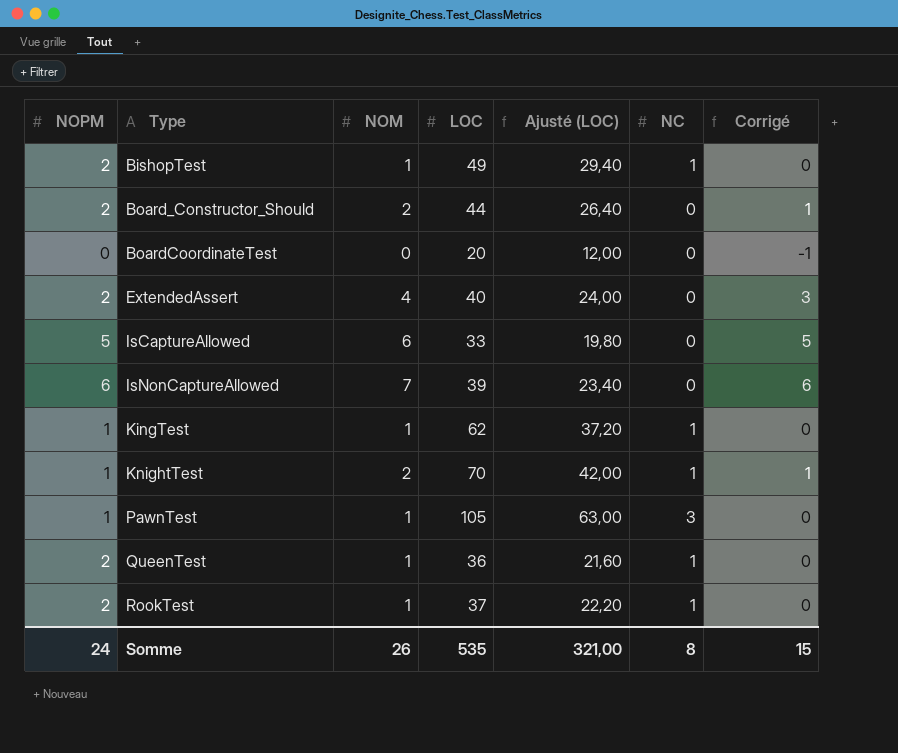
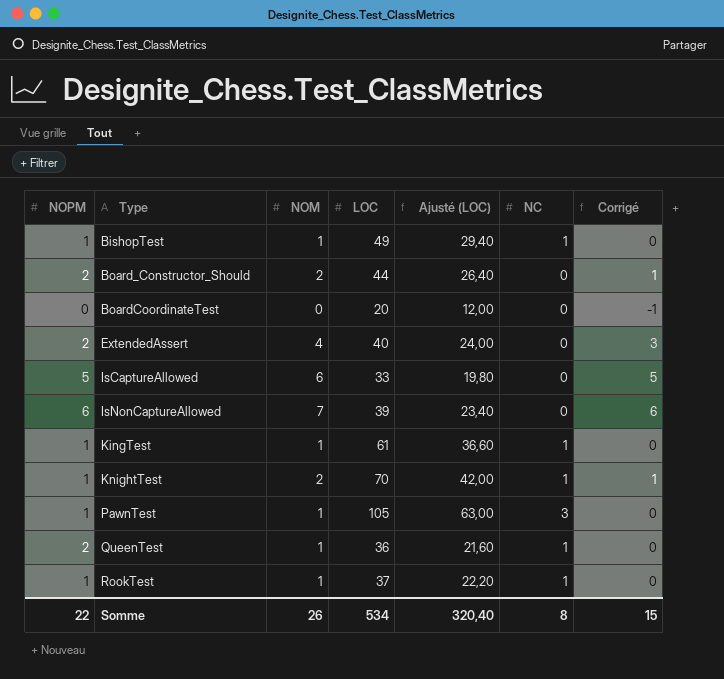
BishopTest | NOPM: 2 -> 1
KingTest | LOC: 62 -> 61
KingTest | Ajusté (LOC): 37,20 -> 36,60
RookTest | NOPM: 2 -> 1
Somme | NOPM: 24 -> 22
Somme | LOC: 535 -> 534
Somme | Ajusté (LOC): 321,00 -> 320,40

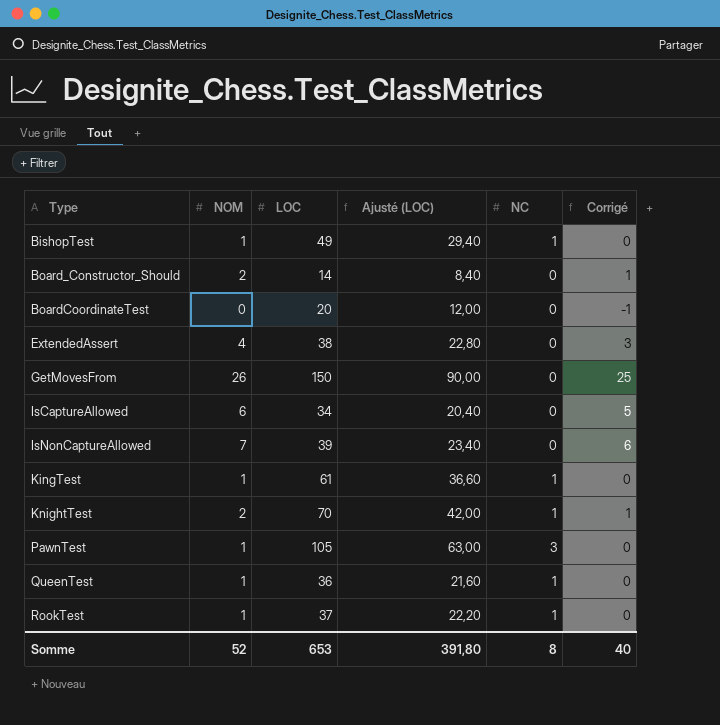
column NOPM | position: 1 -> none
Board_Constructor_Should | LOC: 44 -> 14
Board_Constructor_Should | Ajusté (LOC): 26,40 -> 8,40
ExtendedAssert | LOC: 40 -> 38
ExtendedAssert | Ajusté (LOC): 24,00 -> 22,80
row GetMovesFrom: none -> 26 | 150 | 90,00 | 0 | 25
IsCaptureAllowed | LOC: 33 -> 34
IsCaptureAllowed | Ajusté (LOC): 19,80 -> 20,40
Somme | NOM: 26 -> 52
Somme | LOC: 534 -> 653
Somme | Ajusté (LOC): 320,40 -> 391,80
Somme | Corrigé: 15 -> 40

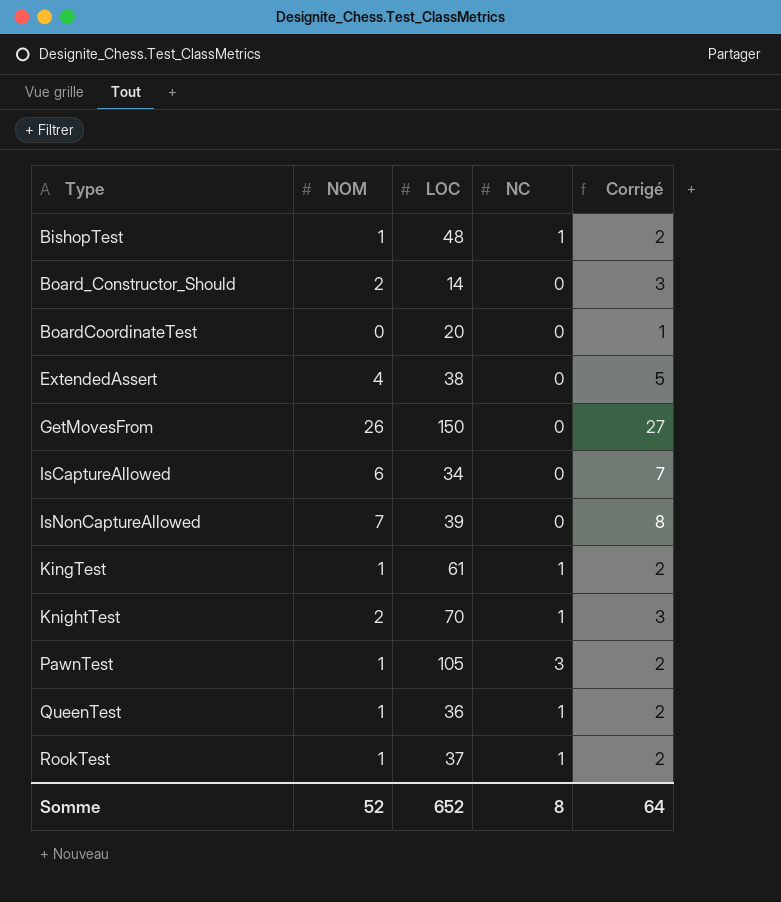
column Ajusté (LOC) | formula: [LOC] * 0,6 -> none
column Corrigé | formula: [NOM] - 1 -> [NOM] + 1
BishopTest | LOC: 49 -> 48
Somme | LOC: 653 -> 652
Somme | Corrigé: 40 -> 64

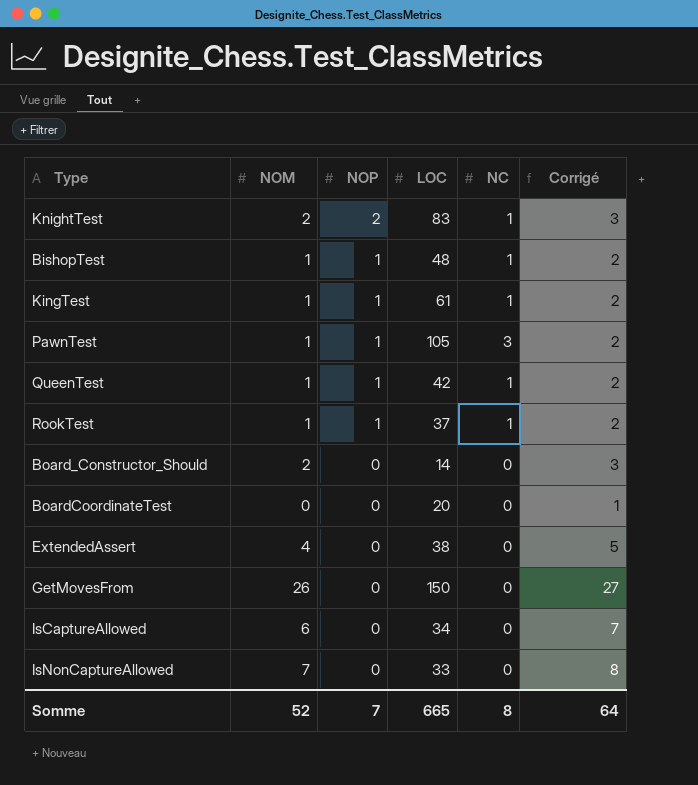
row order: Type ascending -> NOP descending
column NOP | position: none -> 3
KnightTest | LOC: 70 -> 83
QueenTest | LOC: 36 -> 42
IsNonCaptureAllowed | LOC: 39 -> 33
Somme | LOC: 652 -> 665

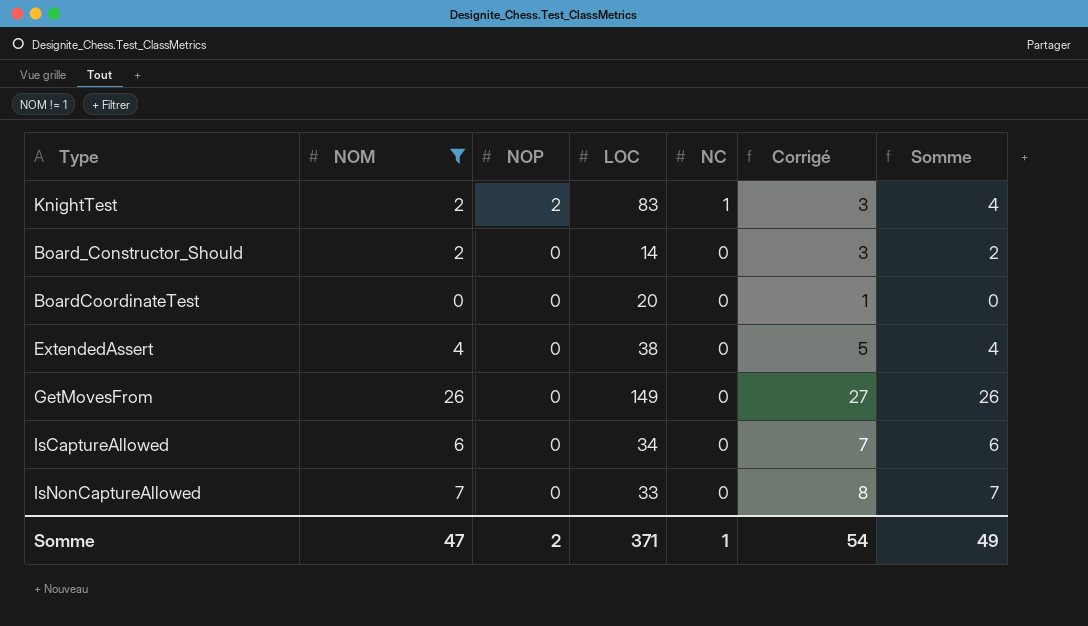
filter: none -> NOM != 1
column Somme | formula: none -> [NOM] + [NOP]
GetMovesFrom | LOC: 150 -> 149
Somme | NOM: 52 -> 47
Somme | NOP: 7 -> 2
Somme | LOC: 665 -> 371
Somme | NC: 8 -> 1
Somme | Corrigé: 64 -> 54

